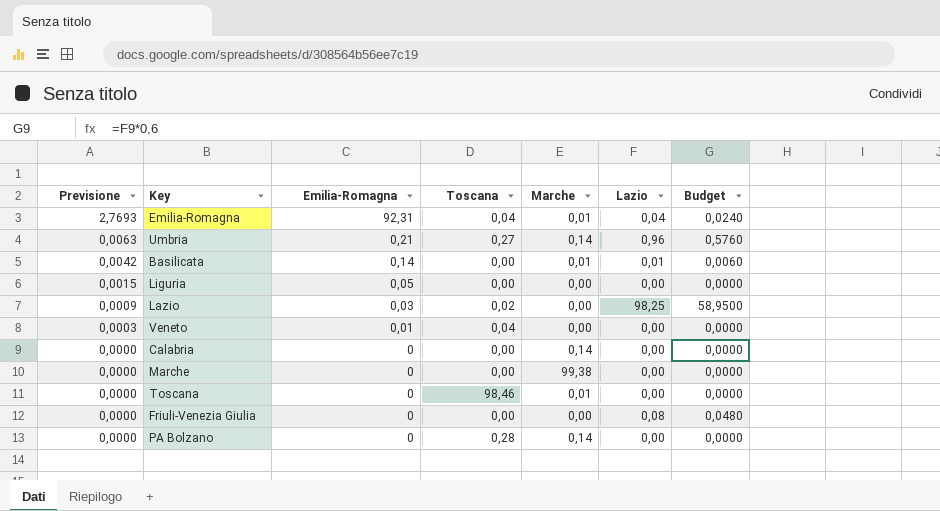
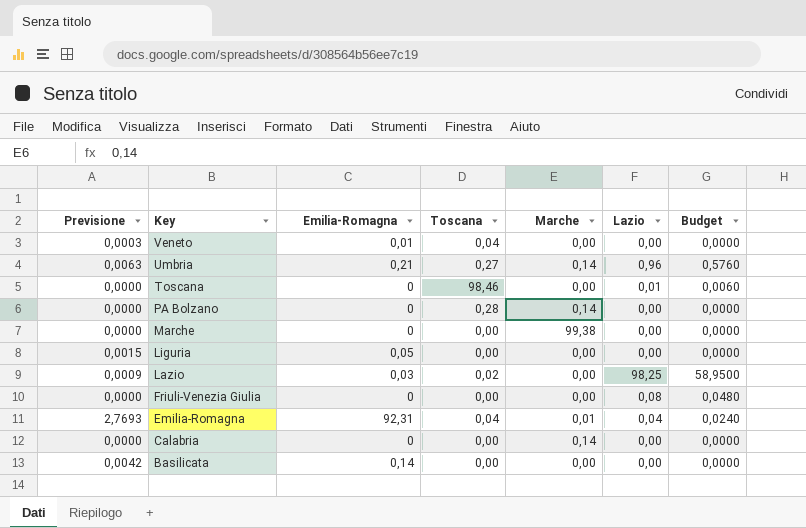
row order: Previsione descending -> Key descending
Toscana | Marche: 0,01 -> 0,00
Toscana | Lazio: 0,00 -> 0,01
Toscana | Budget: 0,0000 -> 0,0060
Basilicata | Marche: 0,01 -> 0,00
Basilicata | Lazio: 0,01 -> 0,00
Basilicata | Budget: 0,0060 -> 0,0000

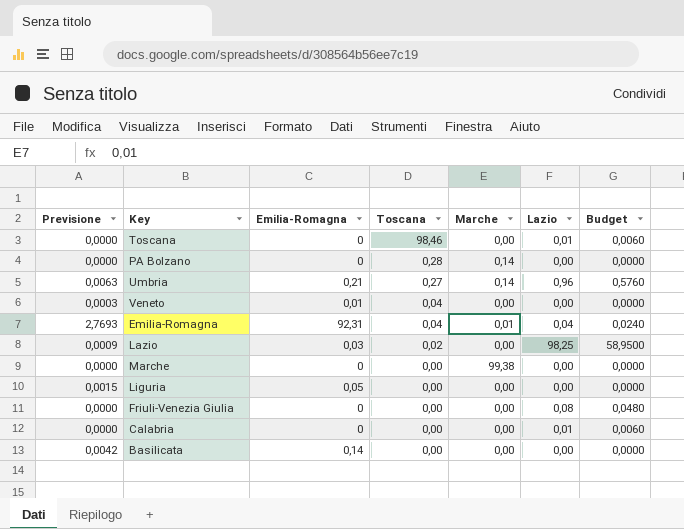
row order: Key descending -> Toscana descending
Calabria | Marche: 0,14 -> 0,00
Calabria | Lazio: 0,00 -> 0,01
Calabria | Budget: 0,0000 -> 0,0060

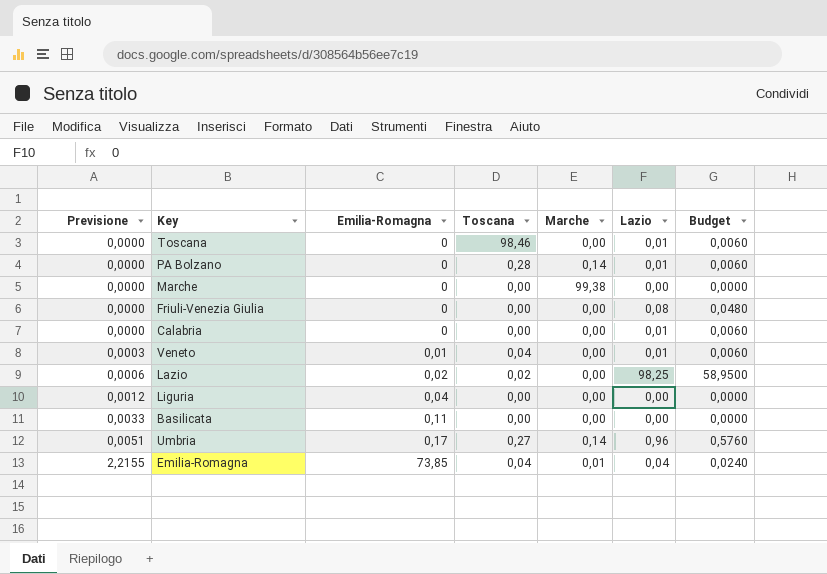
row order: Toscana descending -> Previsione ascending
PA Bolzano | Lazio: 0,00 -> 0,01
PA Bolzano | Budget: 0,0000 -> 0,0060
Veneto | Lazio: 0,00 -> 0,01
Veneto | Budget: 0,0000 -> 0,0060
Lazio | Previsione: 0,0009 -> 0,0006
Lazio | Emilia-Romagna: 0,03 -> 0,02
Liguria | Previsione: 0,0015 -> 0,0012
Liguria | Emilia-Romagna: 0,05 -> 0,04
Basilicata | Previsione: 0,0042 -> 0,0033
Basilicata | Emilia-Romagna: 0,14 -> 0,11
Umbria | Previsione: 0,0063 -> 0,0051
Umbria | Emilia-Romagna: 0,21 -> 0,17
Emilia-Romagna | Previsione: 2,7693 -> 2,2155
Emilia-Romagna | Emilia-Romagna: 92,31 -> 73,85

